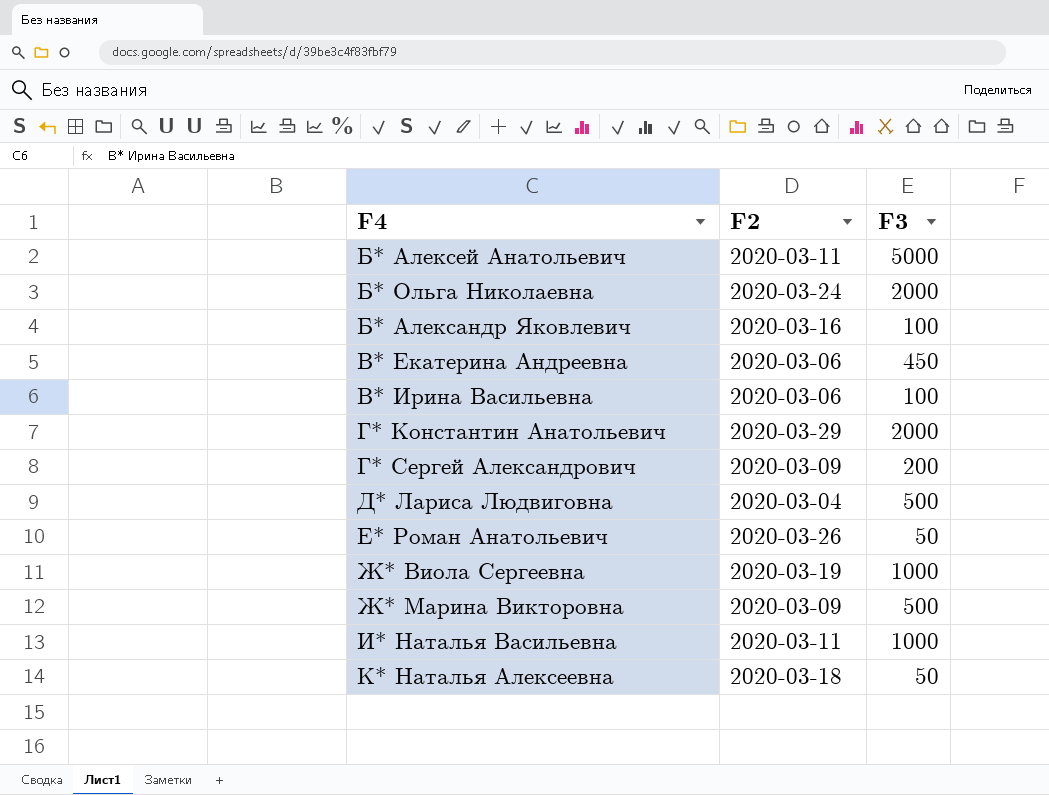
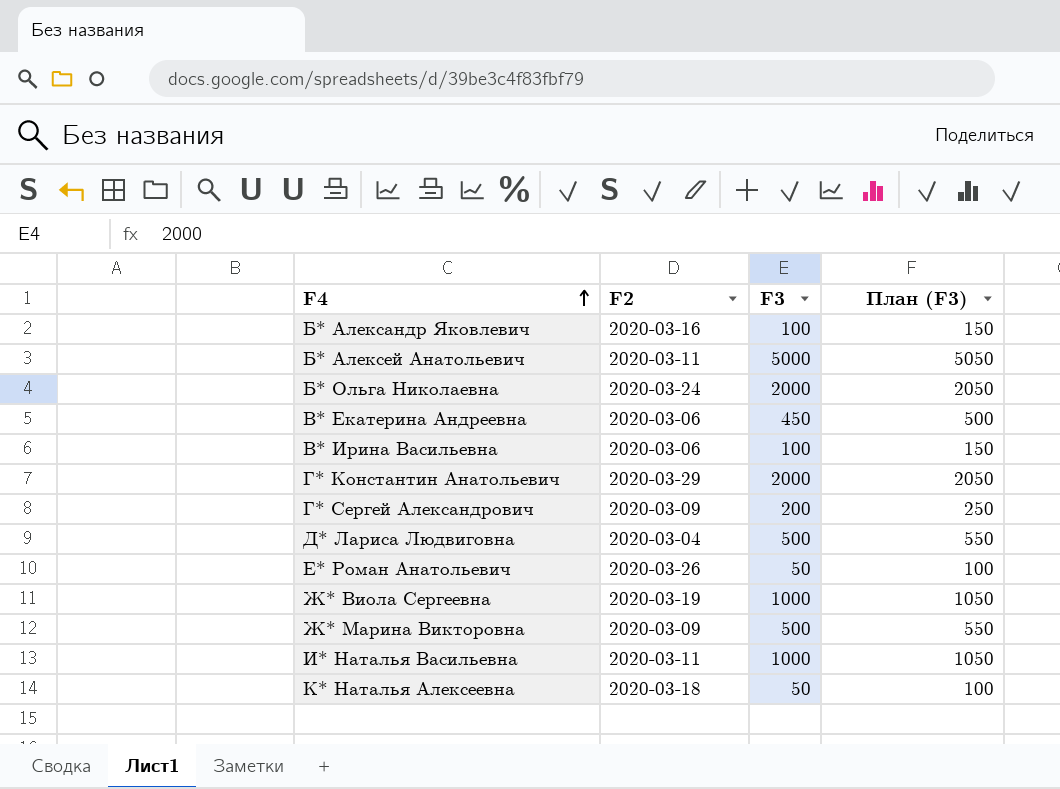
row order: none -> F4 ascending
column План (F3) | formula: none -> [F3] + 50

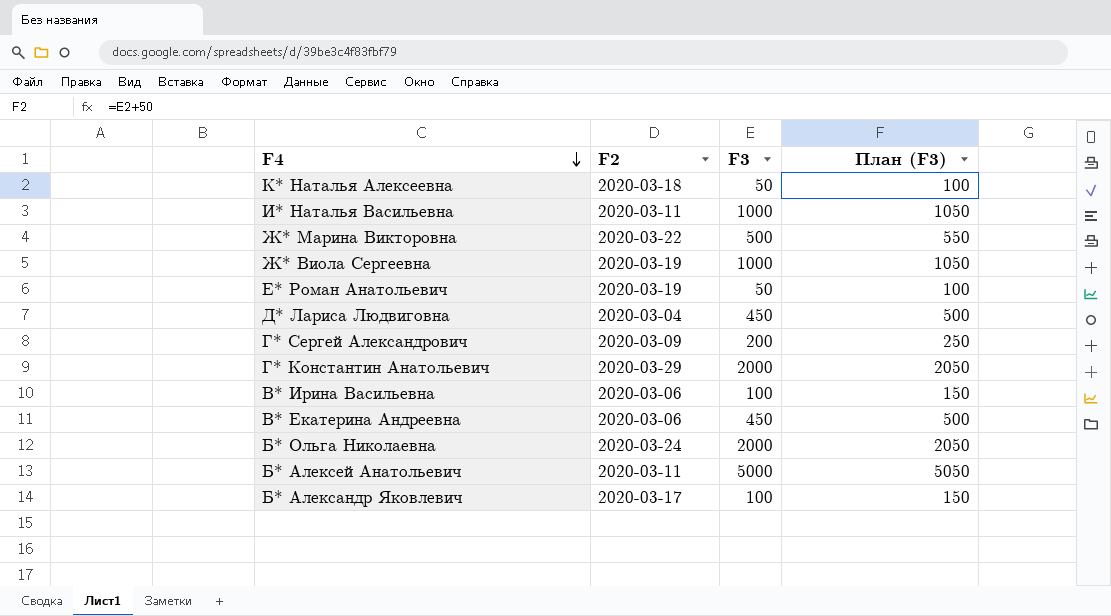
row order: F4 ascending -> F4 descending
Ж* Марина Викторовна | F2: 2020-03-09 -> 2020-03-22
Е* Роман Анатольевич | F2: 2020-03-26 -> 2020-03-19
Д* Лариса Людвиговна | F3: 500 -> 450
Д* Лариса Людвиговна | План (F3): 550 -> 500
Б* Александр Яковлевич | F2: 2020-03-16 -> 2020-03-17

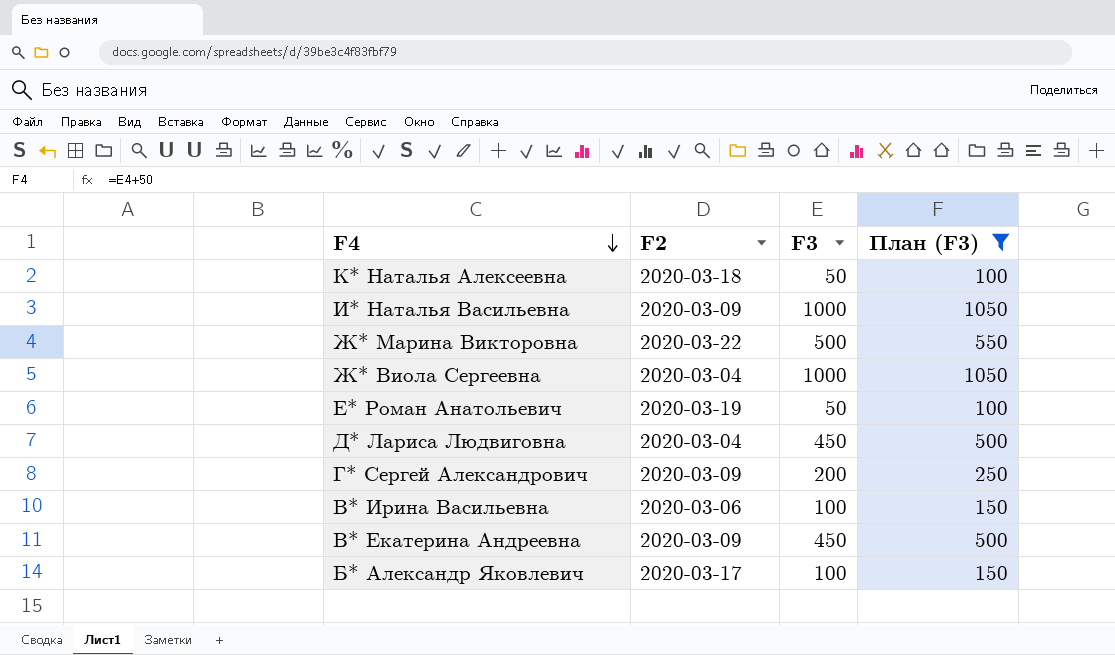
filter: none -> План (F3) <= 1050
И* Наталья Васильевна | F2: 2020-03-11 -> 2020-03-09
Ж* Виола Сергеевна | F2: 2020-03-19 -> 2020-03-04
В* Екатерина Андреевна | F2: 2020-03-06 -> 2020-03-09

